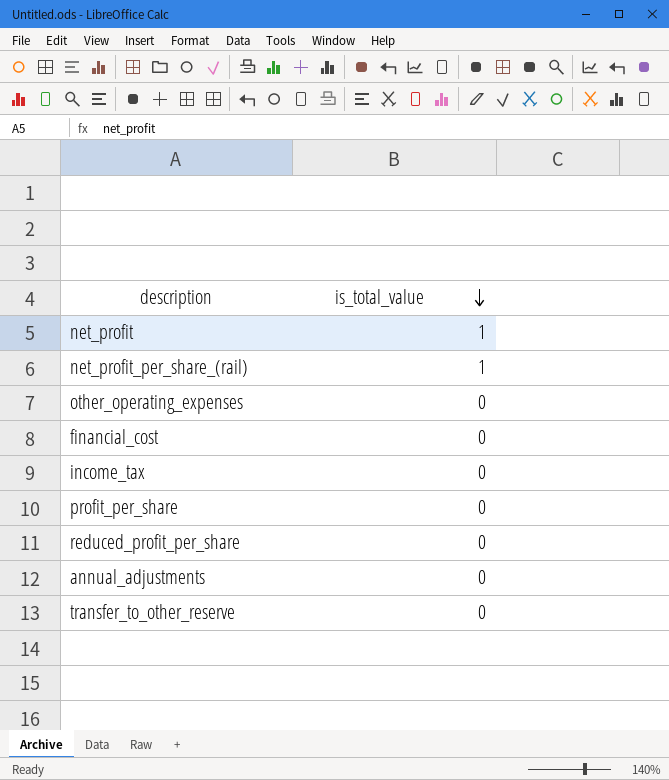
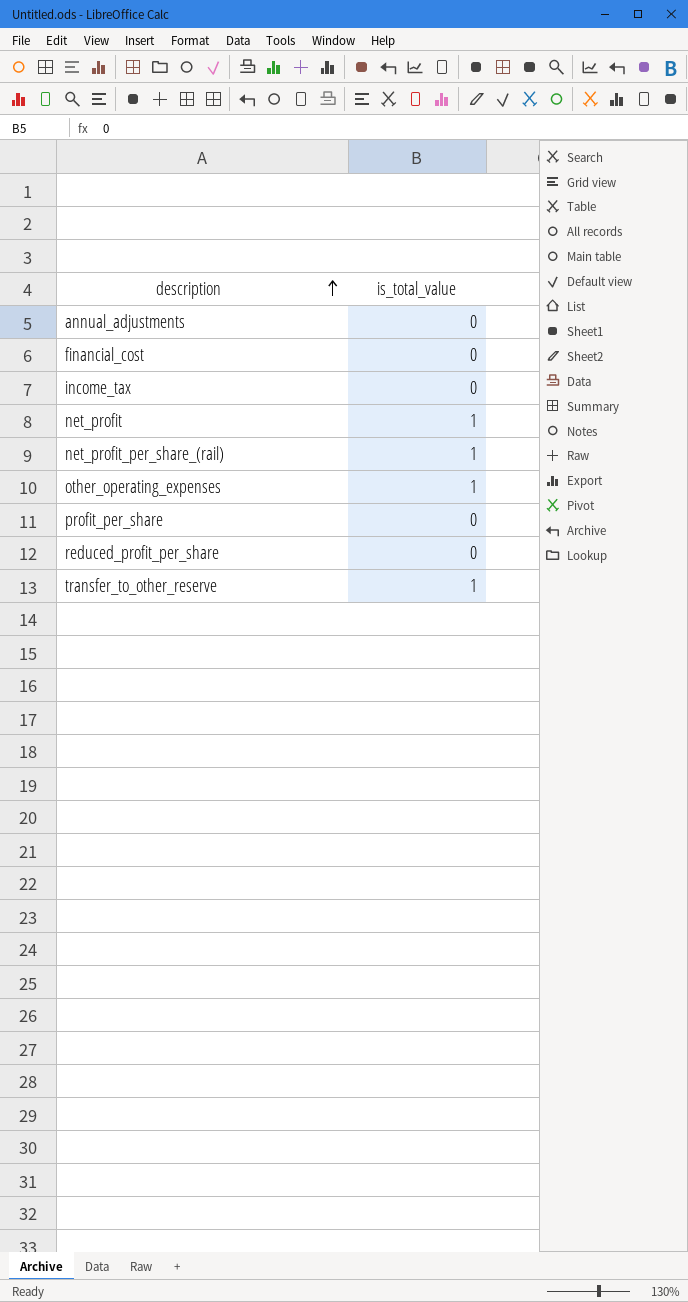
row order: is_total_value descending -> description ascending
other_operating_expenses | is_total_value: 0 -> 1
transfer_to_other_reserve | is_total_value: 0 -> 1

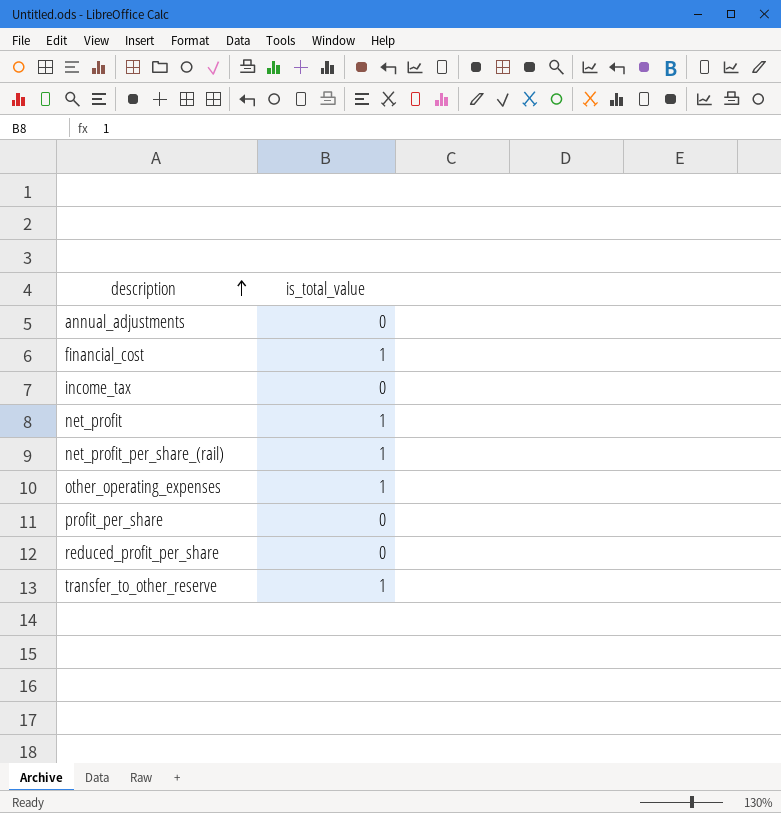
financial_cost | is_total_value: 0 -> 1

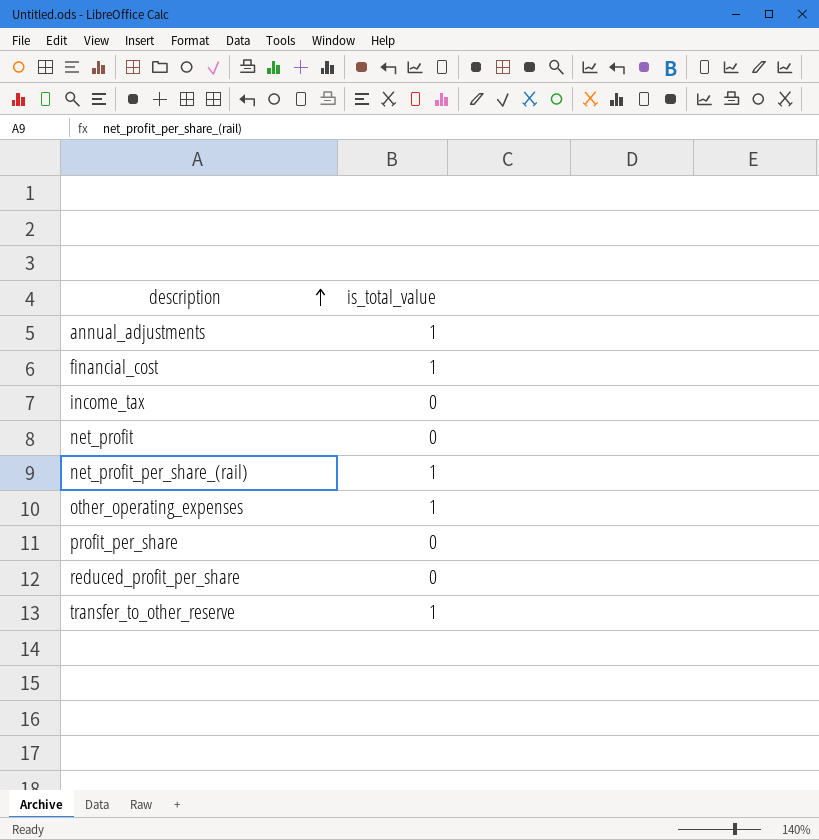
annual_adjustments | is_total_value: 0 -> 1
net_profit | is_total_value: 1 -> 0

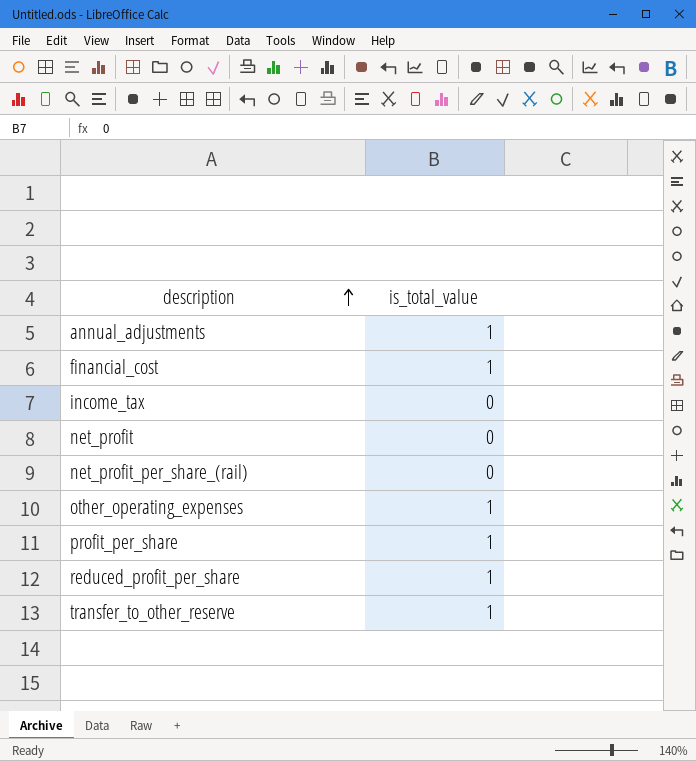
net_profit_per_share_(rail) | is_total_value: 1 -> 0
profit_per_share | is_total_value: 0 -> 1
reduced_profit_per_share | is_total_value: 0 -> 1

